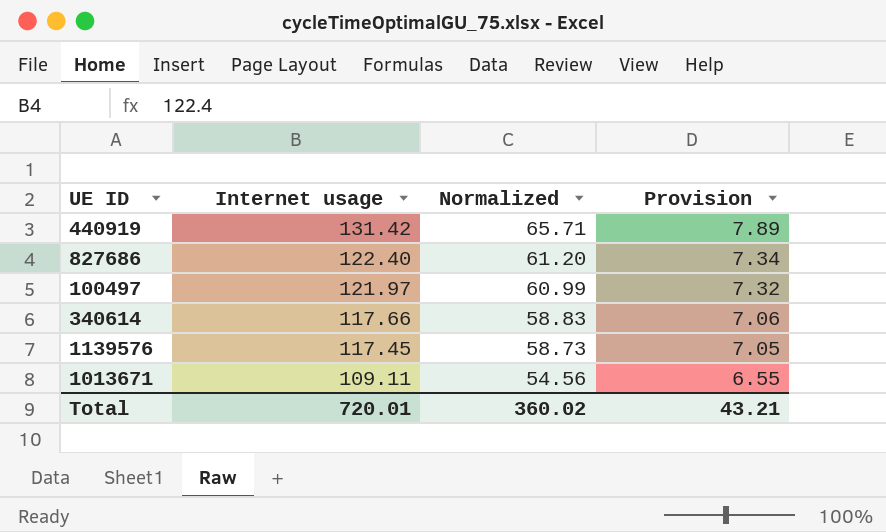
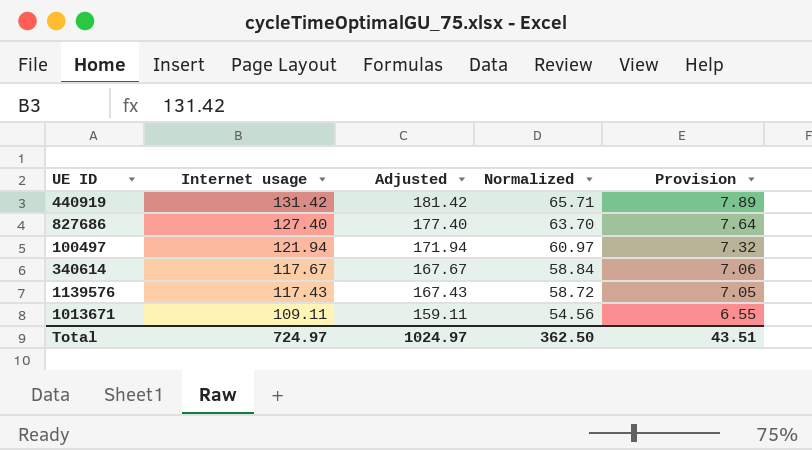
column Adjusted | formula: none -> [Internet usage] + 50
827686 | Internet usage: 122.40 -> 127.40
827686 | Normalized: 61.20 -> 63.70
827686 | Provision: 7.34 -> 7.64
100497 | Internet usage: 121.97 -> 121.94
100497 | Normalized: 60.99 -> 60.97
340614 | Internet usage: 117.66 -> 117.67
340614 | Normalized: 58.83 -> 58.84
1139576 | Internet usage: 117.45 -> 117.43
1139576 | Normalized: 58.73 -> 58.72
Total | Internet usage: 720.01 -> 724.97
Total | Normalized: 360.02 -> 362.50
Total | Provision: 43.21 -> 43.51

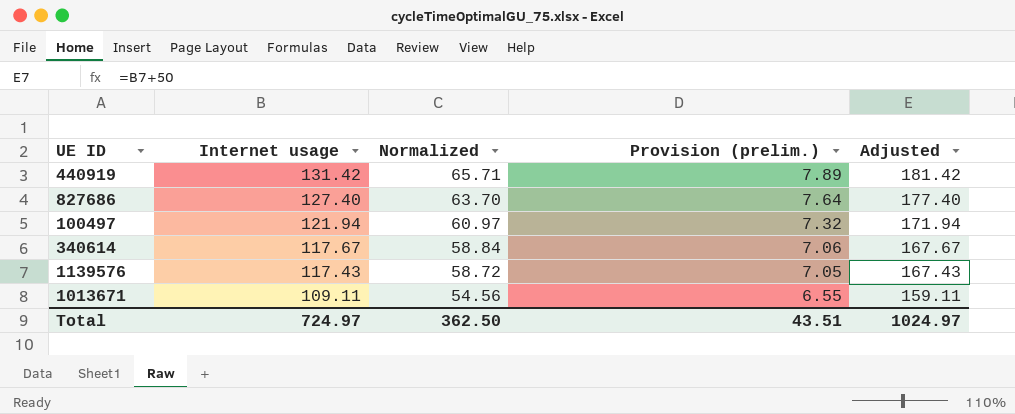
column name: Provision -> Provision (prelim.)
column Adjusted | position: 3 -> 5

